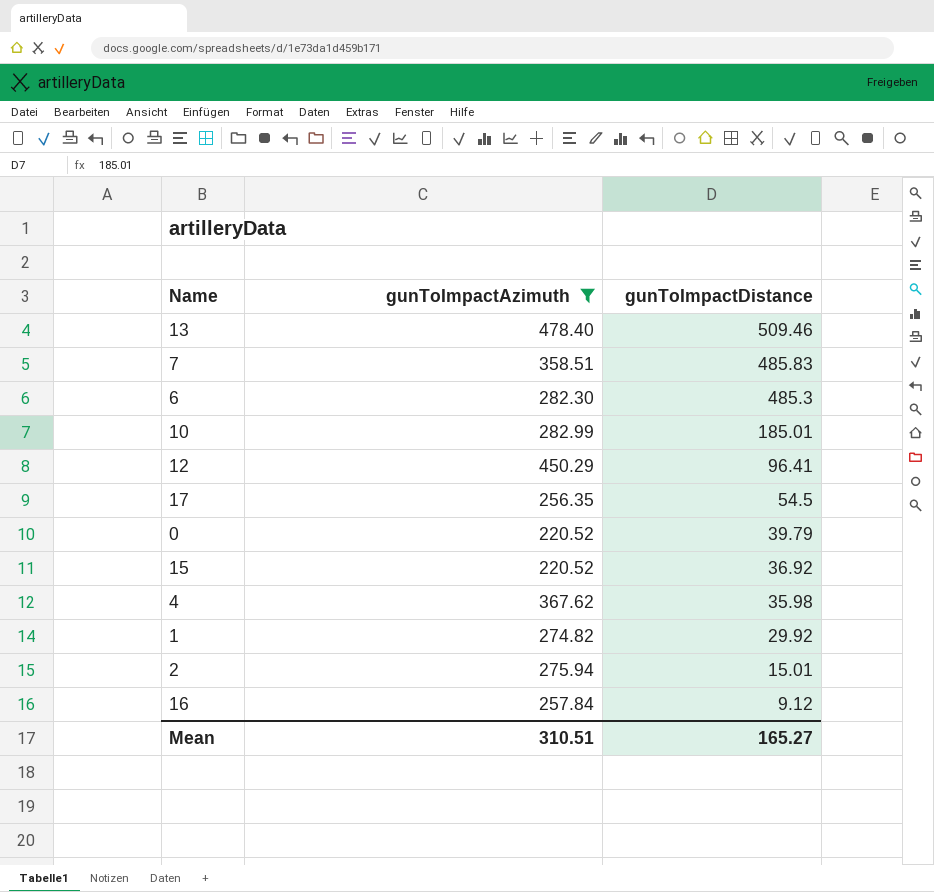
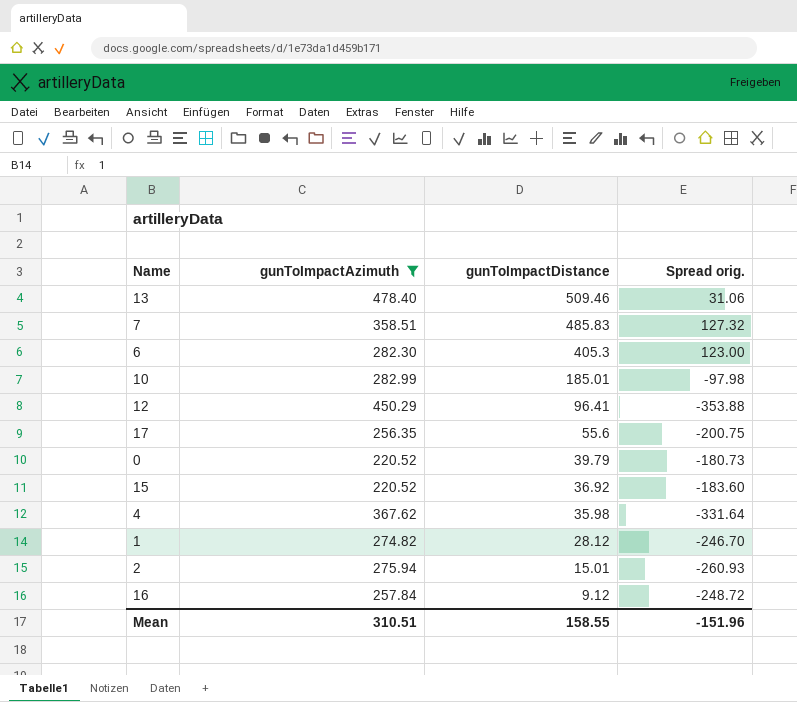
column Spread orig. | formula: none -> [gunToImpactDistance] - [gunToImpactAzimuth]
6 | gunToImpactDistance: 485.3 -> 405.3
17 | gunToImpactDistance: 54.5 -> 55.6
1 | gunToImpactDistance: 29.92 -> 28.12
Mean | gunToImpactDistance: 165.27 -> 158.55

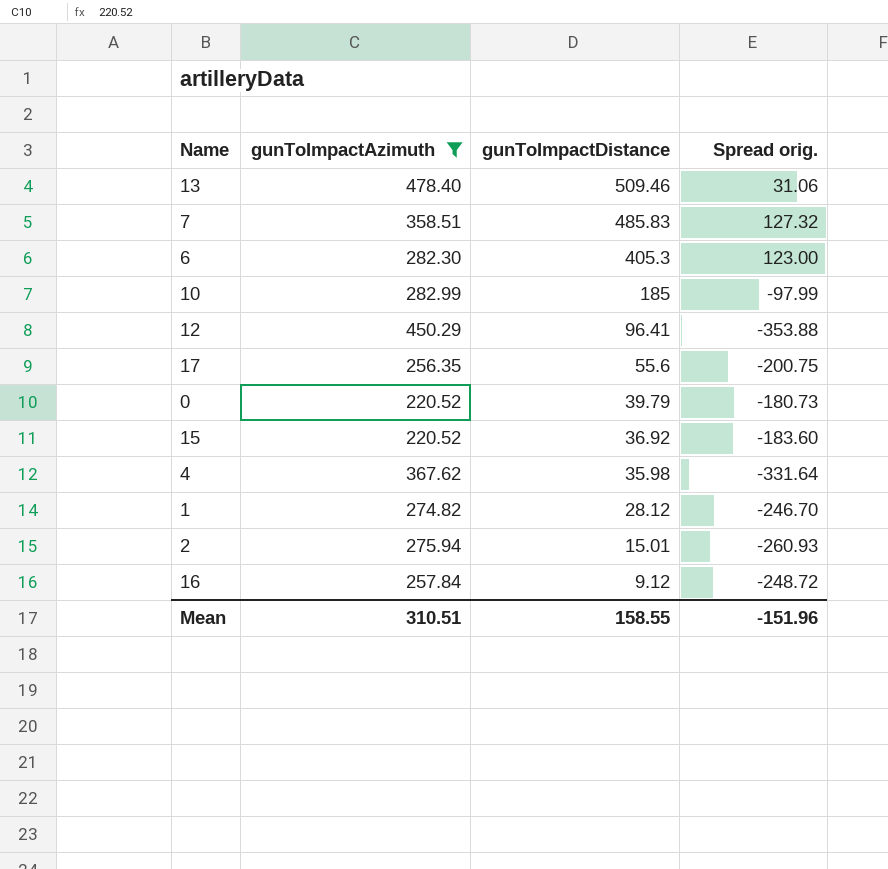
10 | gunToImpactDistance: 185.01 -> 185
10 | Spread orig.: -97.98 -> -97.99

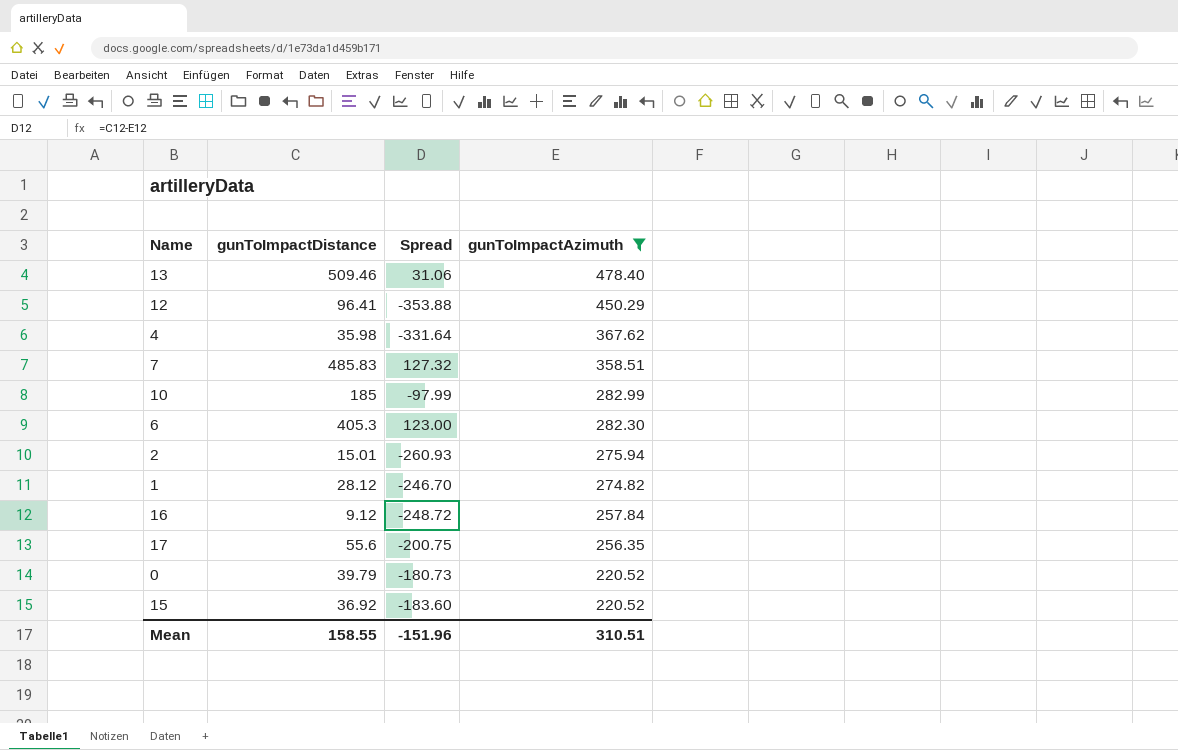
row order: gunToImpactDistance descending -> gunToImpactAzimuth descending
column name: Spread orig. -> Spread
column gunToImpactAzimuth | position: 2 -> 4

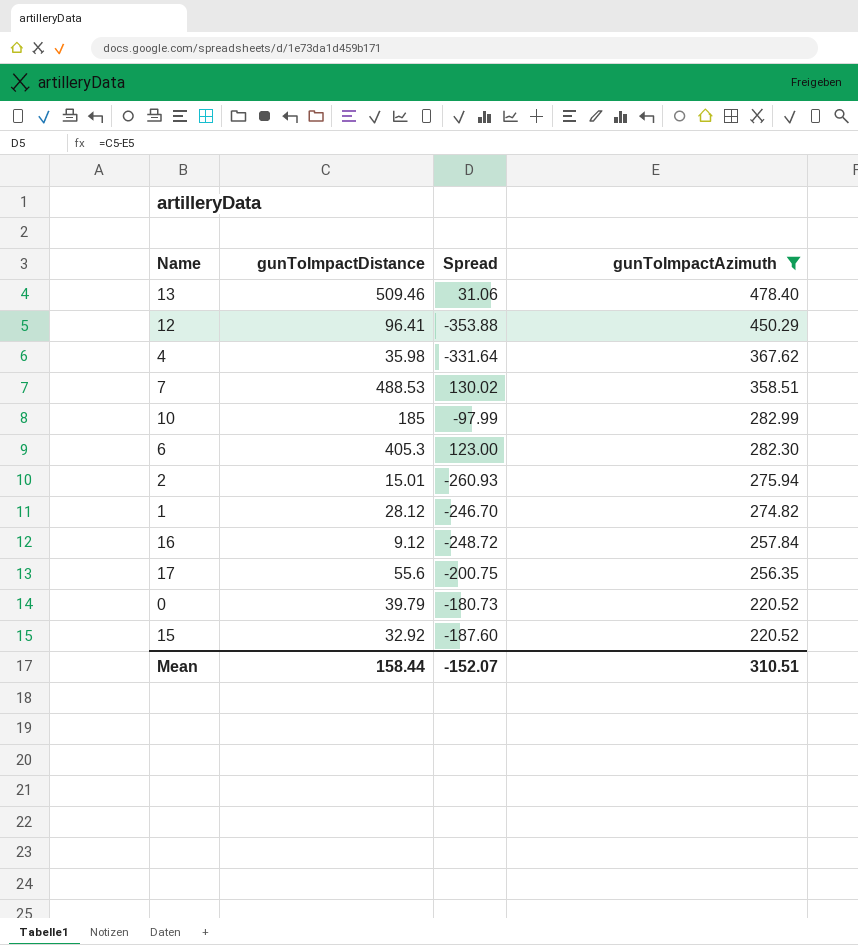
7 | gunToImpactDistance: 485.83 -> 488.53
7 | Spread: 127.32 -> 130.02
15 | gunToImpactDistance: 36.92 -> 32.92
15 | Spread: -183.60 -> -187.60
Mean | gunToImpactDistance: 158.55 -> 158.44
Mean | Spread: -151.96 -> -152.07

